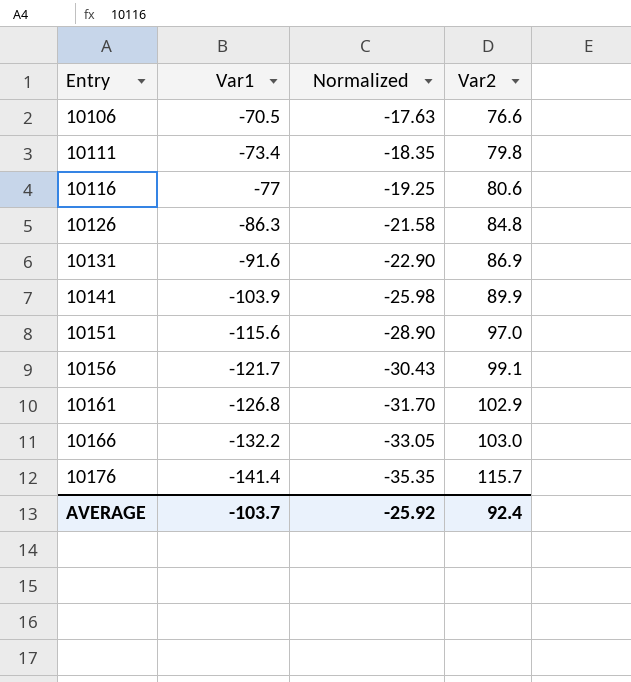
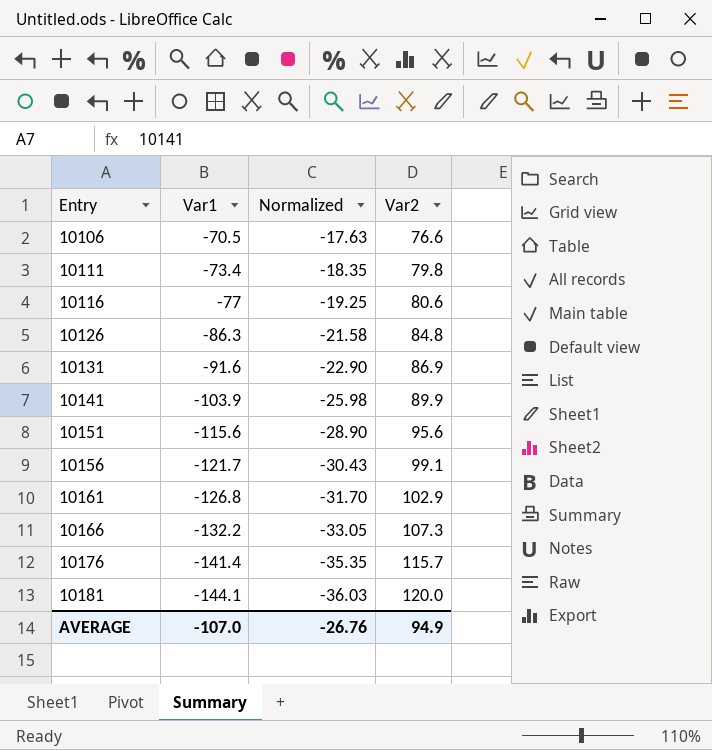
10151 | Var2: 97.0 -> 95.6
10166 | Var2: 103.0 -> 107.3
row 10181: none -> -144.1 | -36.03 | 120.0
AVERAGE | Var1: -103.7 -> -107.0
AVERAGE | Normalized: -25.92 -> -26.76
AVERAGE | Var2: 92.4 -> 94.9

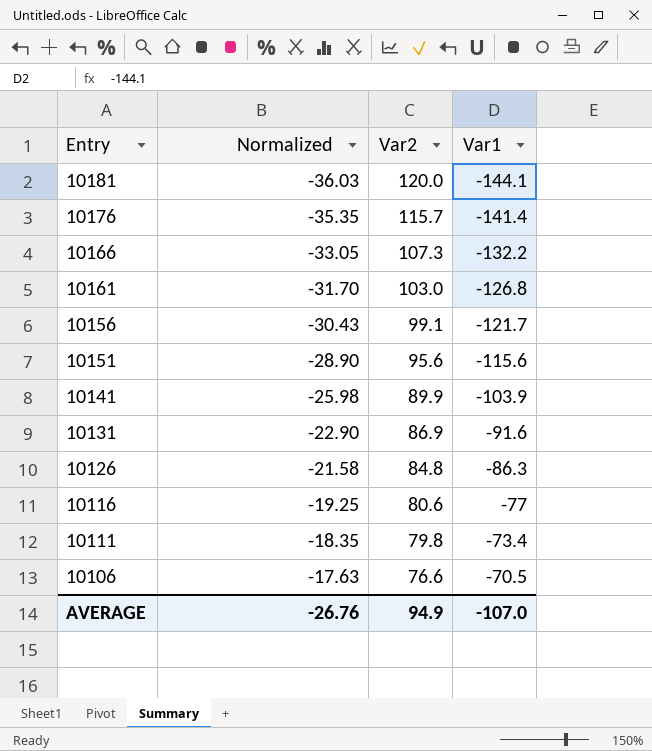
row order: Entry ascending -> Entry descending
column Var1 | position: 2 -> 4
10161 | Var2: 102.9 -> 103.0

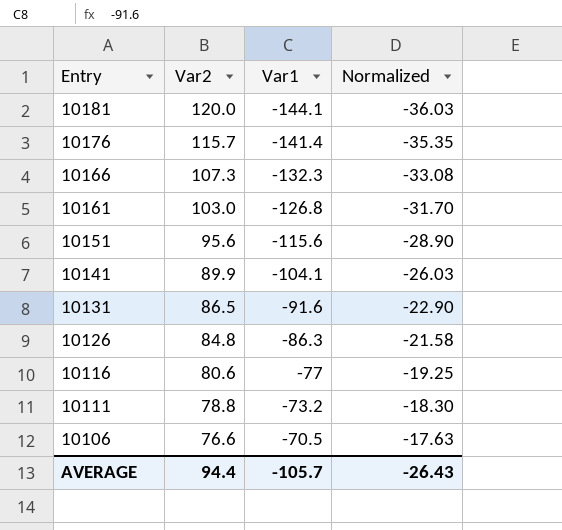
column Normalized | position: 2 -> 4
row 10156: -30.43 | 99.1 | -121.7 -> none
10166 | Var1: -132.2 -> -132.3
10166 | Normalized: -33.05 -> -33.08
10141 | Var1: -103.9 -> -104.1
10141 | Normalized: -25.98 -> -26.03
10131 | Var2: 86.9 -> 86.5
10111 | Var2: 79.8 -> 78.8
10111 | Var1: -73.4 -> -73.2
10111 | Normalized: -18.35 -> -18.30
AVERAGE | Var2: 94.9 -> 94.4
AVERAGE | Var1: -107.0 -> -105.7
AVERAGE | Normalized: -26.76 -> -26.43

